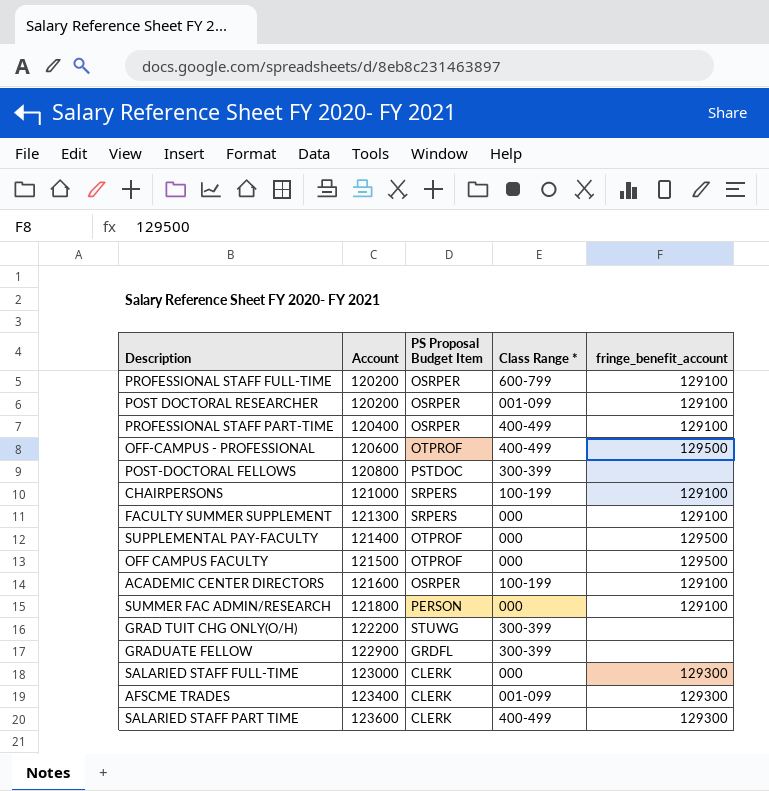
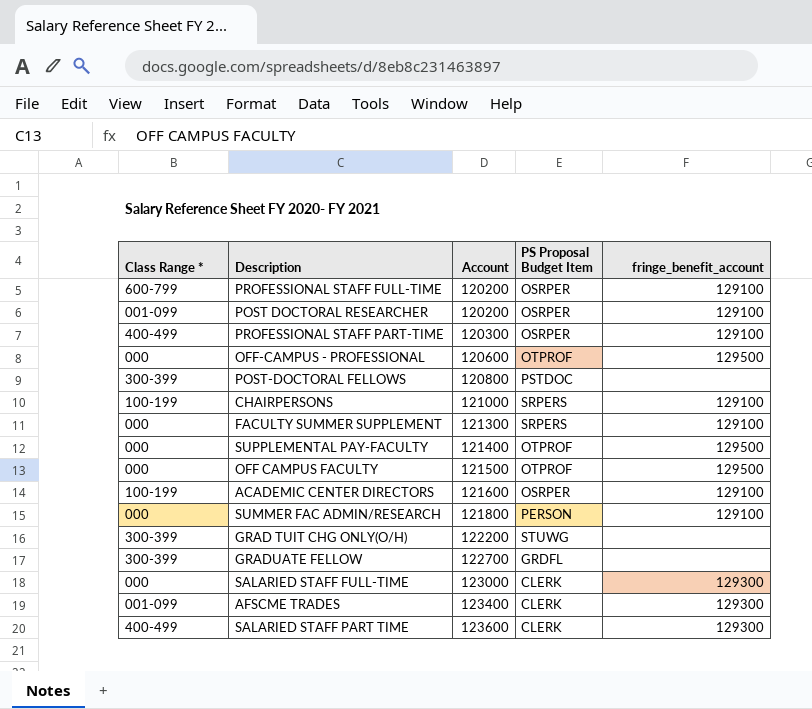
column Class Range * | position: 4 -> 1
PROFESSIONAL STAFF PART-TIME | Account: 120400 -> 120300
OFF-CAMPUS - PROFESSIONAL | Class Range *: 400-499 -> 000
GRADUATE FELLOW | Account: 122900 -> 122700

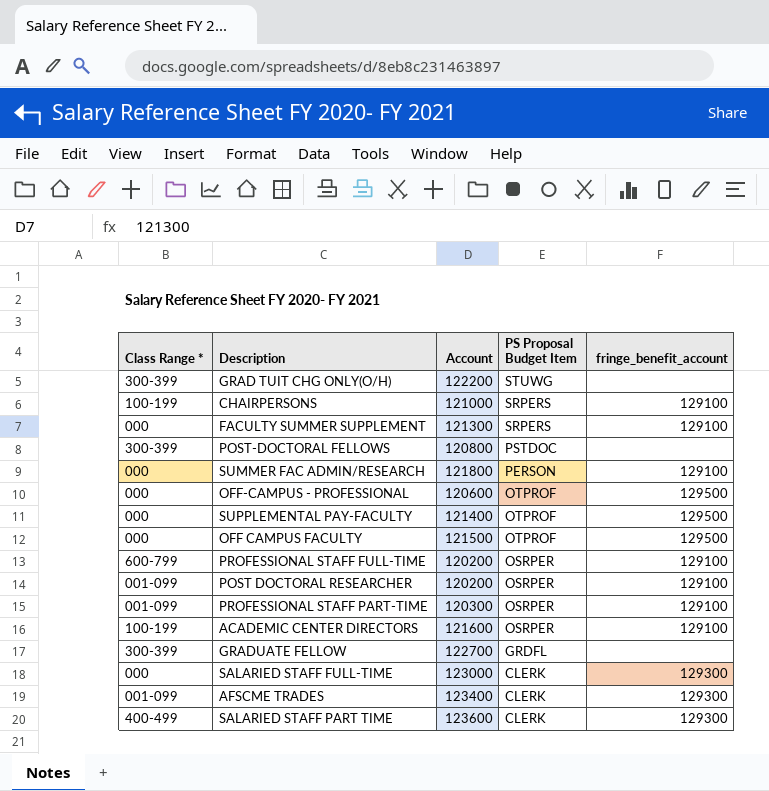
row order: Account ascending -> PS Proposal Budget Item descending
PROFESSIONAL STAFF PART-TIME | Class Range *: 400-499 -> 001-099

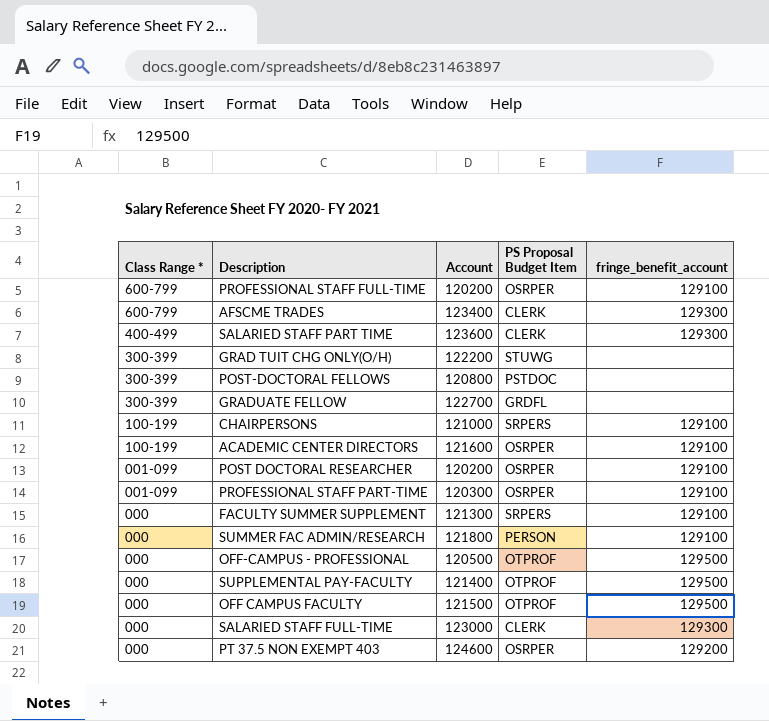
row order: PS Proposal Budget Item descending -> Class Range * descending
AFSCME TRADES | Class Range *: 001-099 -> 600-799
OFF-CAMPUS - PROFESSIONAL | Account: 120600 -> 120500
row PT 37.5 NON EXEMPT 403: none -> 000 | 124600 | OSRPER | 129200

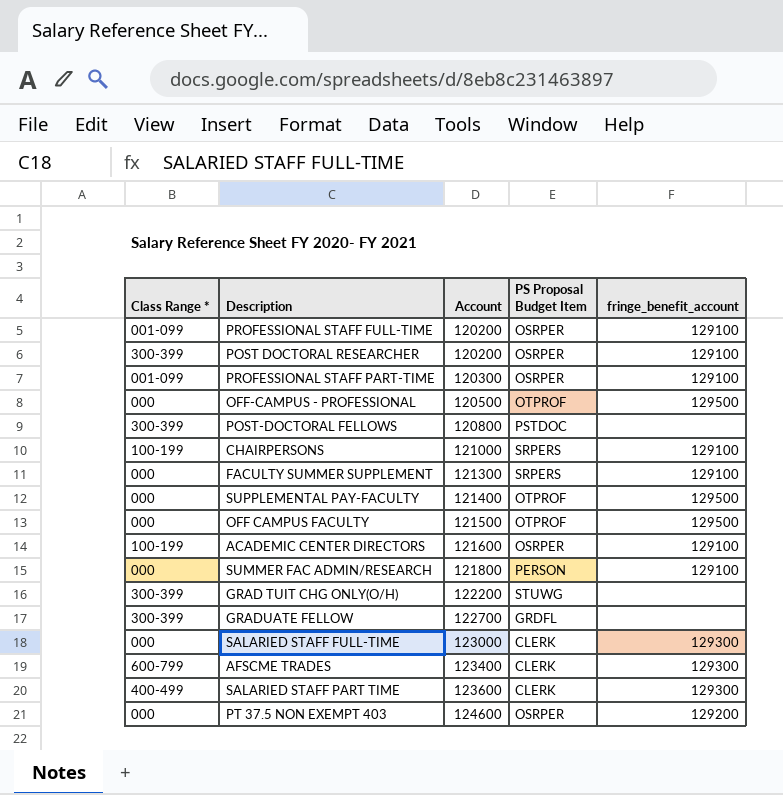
row order: Class Range * descending -> Account ascending
PROFESSIONAL STAFF FULL-TIME | Class Range *: 600-799 -> 001-099
POST DOCTORAL RESEARCHER | Class Range *: 001-099 -> 300-399

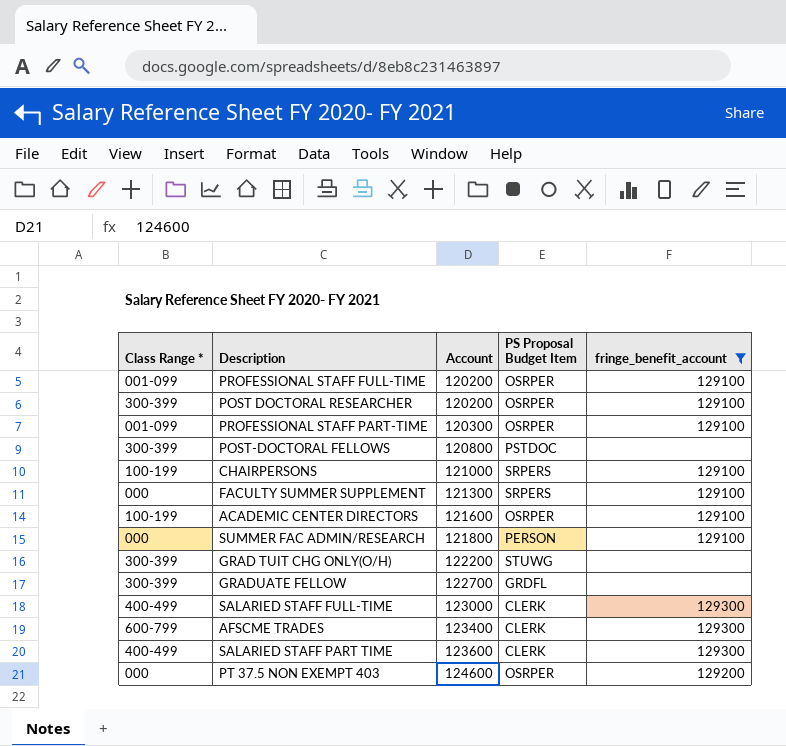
filter: none -> fringe_benefit_account != 129500
SALARIED STAFF FULL-TIME | Class Range *: 000 -> 400-499

